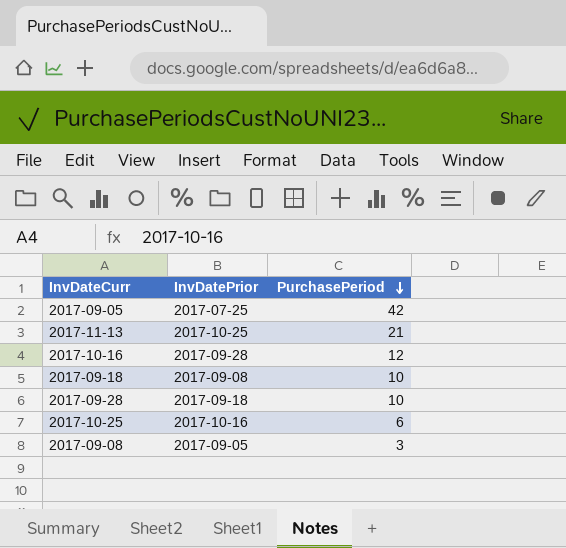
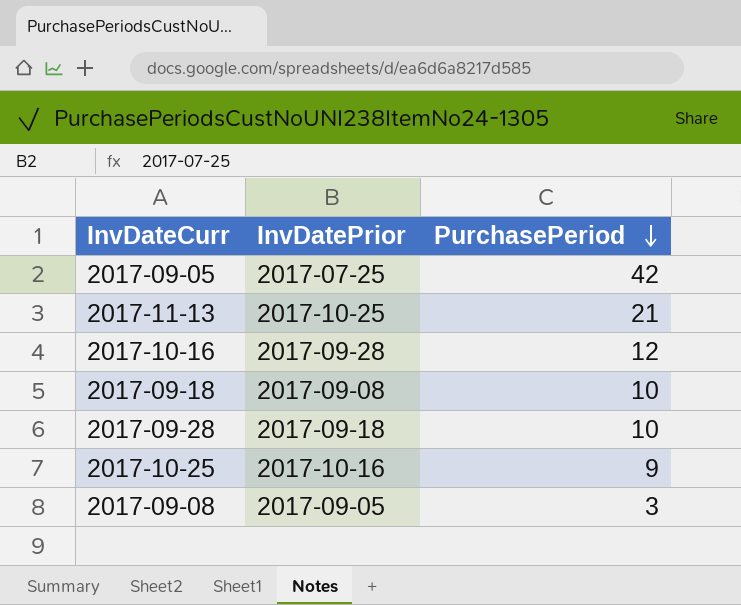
2017-10-25 | PurchasePeriod: 6 -> 9

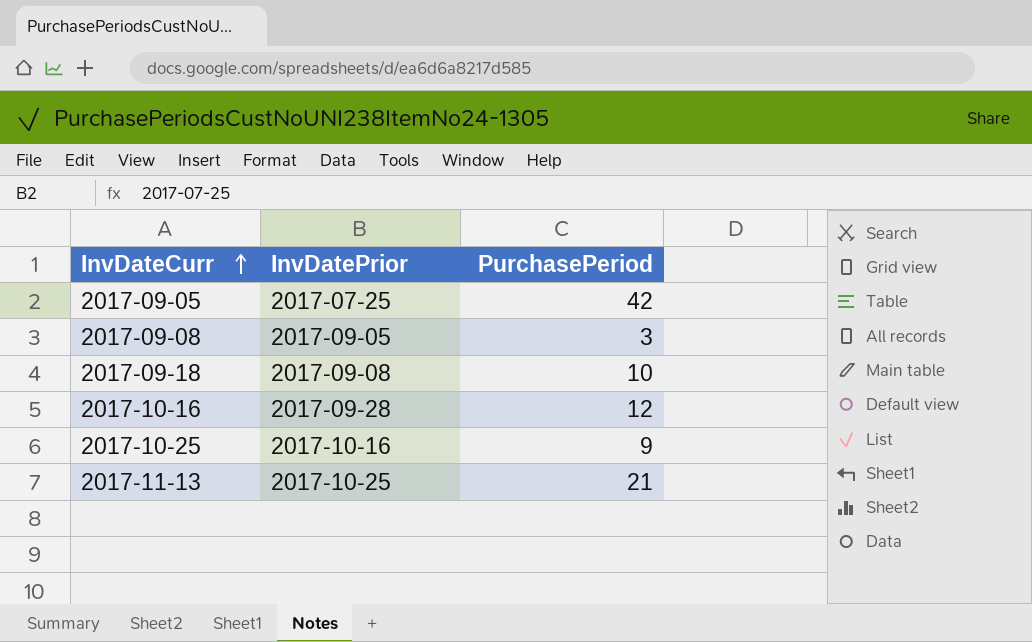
row order: PurchasePeriod descending -> InvDateCurr ascending
row 2017-09-28: 2017-09-18 | 10 -> none

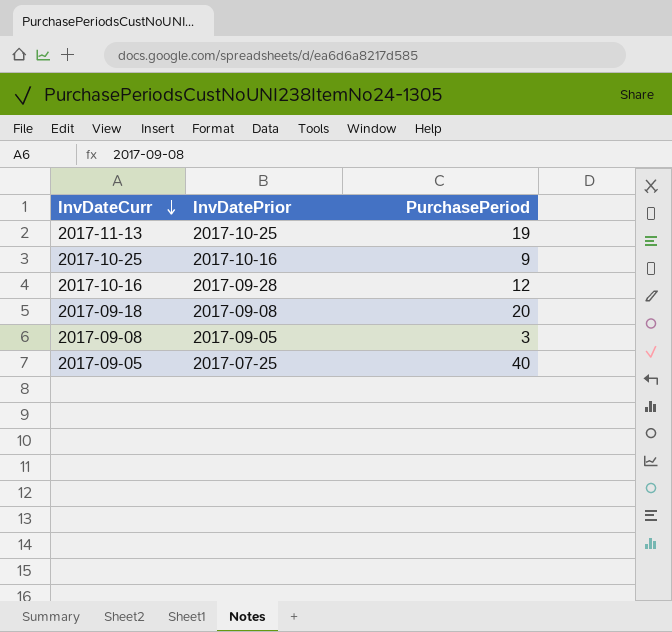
row order: InvDateCurr ascending -> InvDateCurr descending
2017-11-13 | PurchasePeriod: 21 -> 19
2017-09-18 | PurchasePeriod: 10 -> 20
2017-09-05 | PurchasePeriod: 42 -> 40

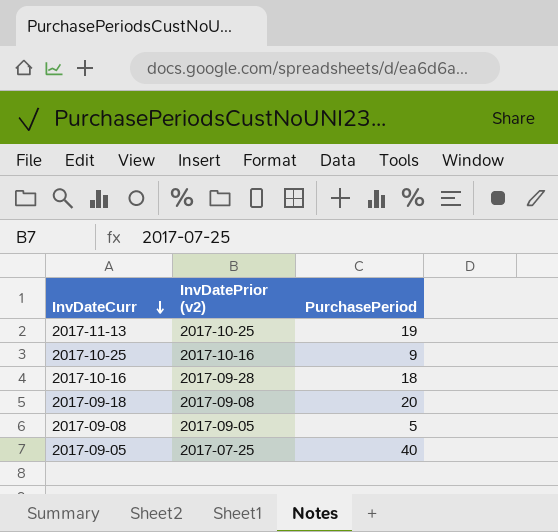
column name: InvDatePrior -> InvDatePrior (v2)
2017-10-16 | PurchasePeriod: 12 -> 18
2017-09-08 | PurchasePeriod: 3 -> 5

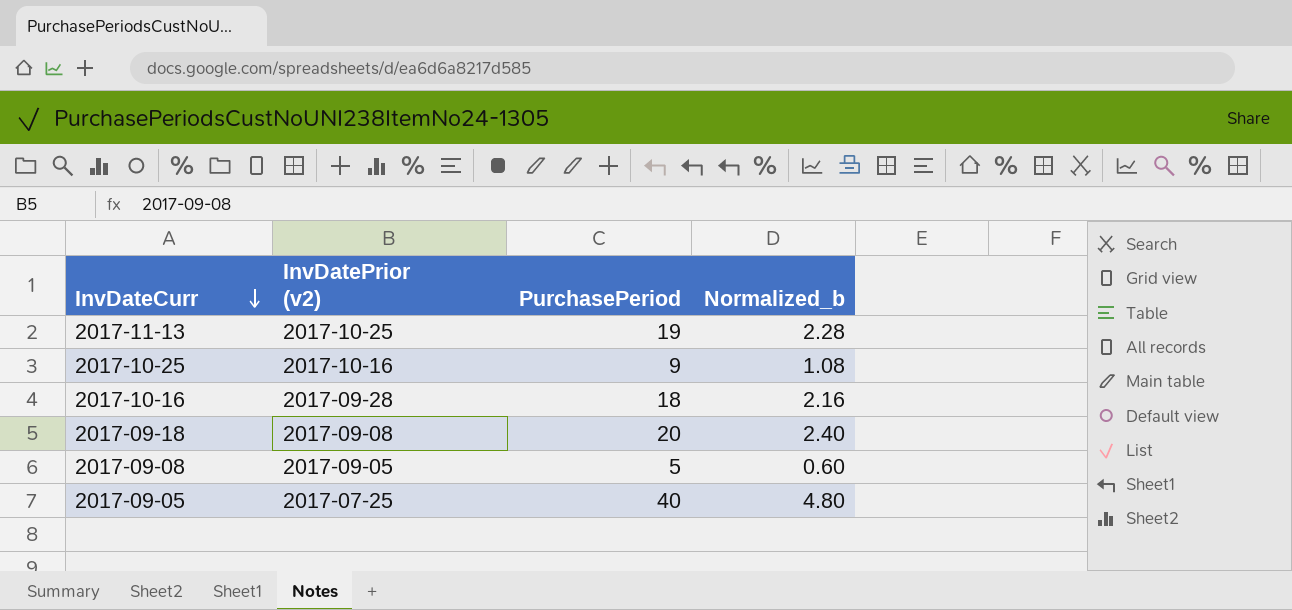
column Normalized_b | formula: none -> [PurchasePeriod] * 0.12

